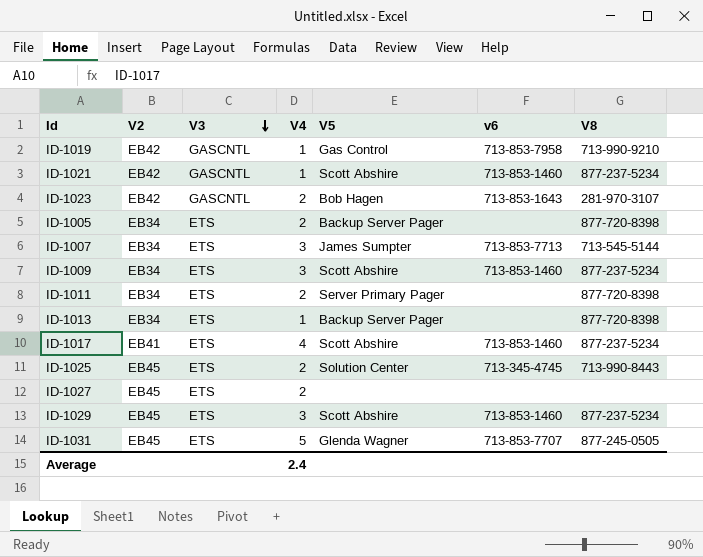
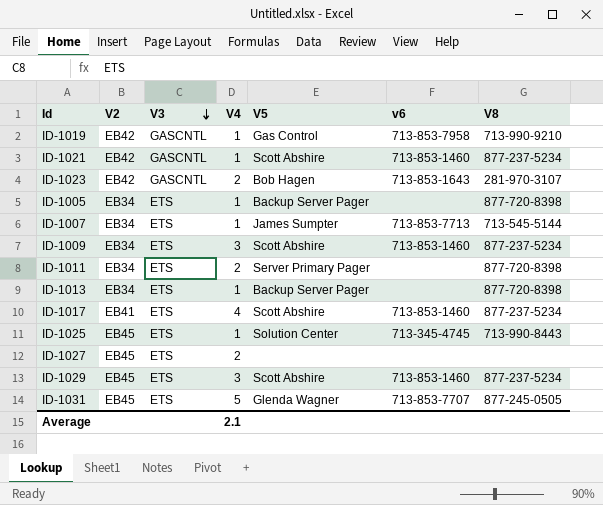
ID-1005 | V4: 2 -> 1
ID-1007 | V4: 3 -> 1
ID-1025 | V4: 2 -> 1
Average | V4: 2.4 -> 2.1

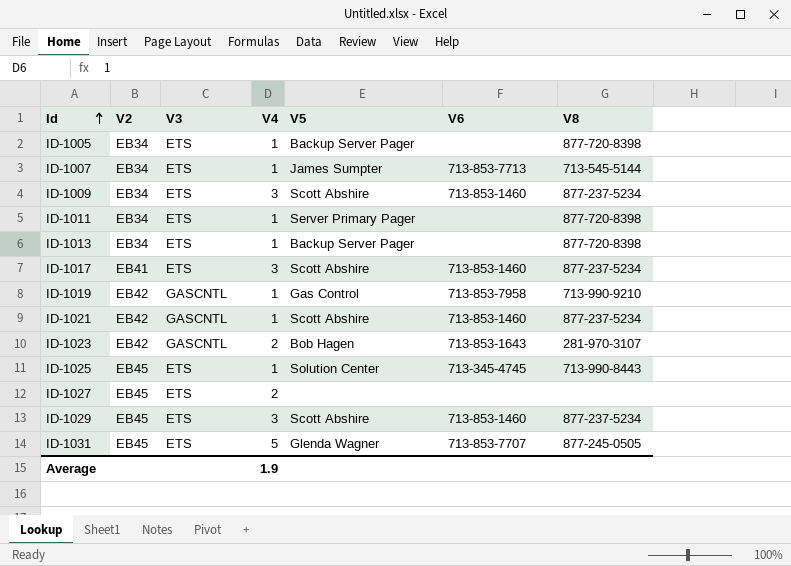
row order: V3 descending -> Id ascending
column name: v6 -> V6
ID-1011 | V4: 2 -> 1
ID-1017 | V4: 4 -> 3
Average | V4: 2.1 -> 1.9

